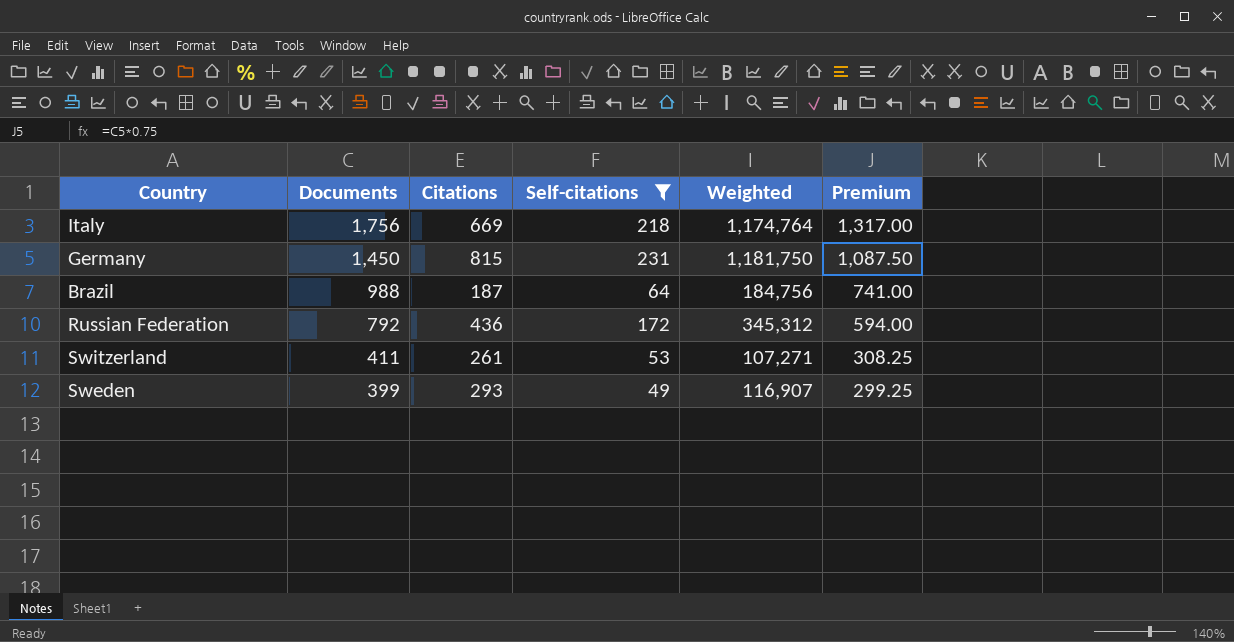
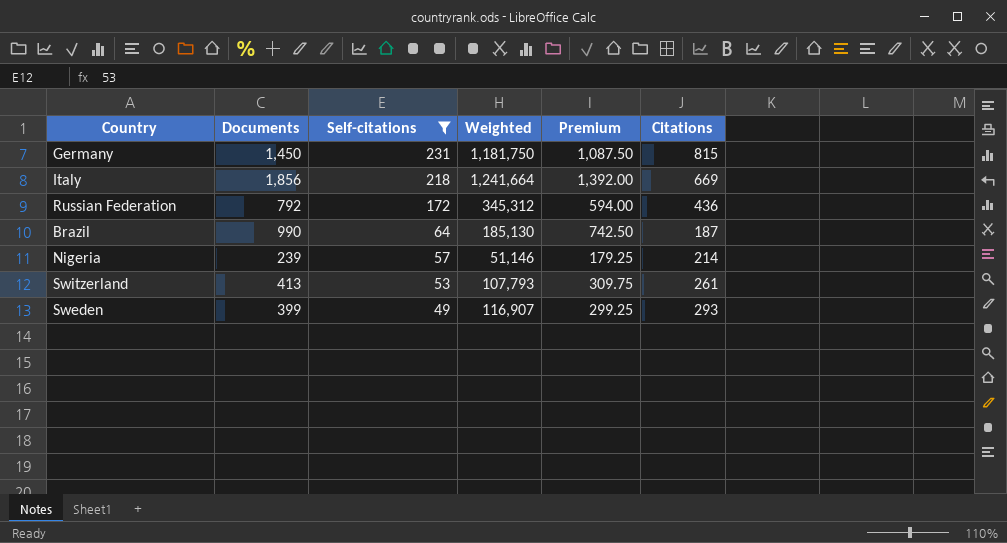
row order: Documents descending -> Self-citations descending
column Citations | position: 3 -> 6
Italy | Documents: 1,756 -> 1,856
Italy | Weighted: 1,174,764 -> 1,241,664
Italy | Premium: 1,317.00 -> 1,392.00
Brazil | Documents: 988 -> 990
Brazil | Weighted: 184,756 -> 185,130
Brazil | Premium: 741.00 -> 742.50
row Nigeria: none -> 239 | 57 | 51,146 | 179.25 | 214
Switzerland | Documents: 411 -> 413
Switzerland | Weighted: 107,271 -> 107,793
Switzerland | Premium: 308.25 -> 309.75

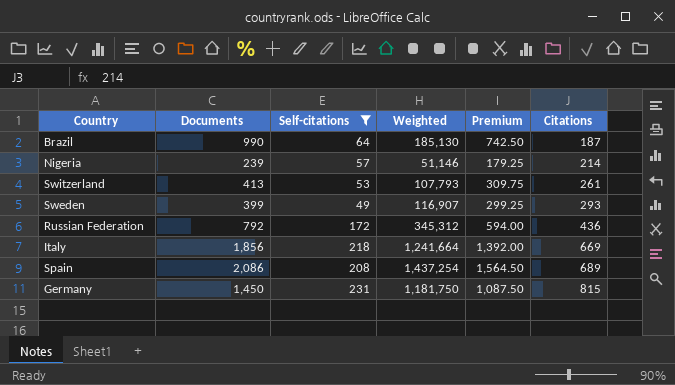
row order: Self-citations descending -> Citations ascending
row Spain: none -> 2,086 | 208 | 1,437,254 | 1,564.50 | 689

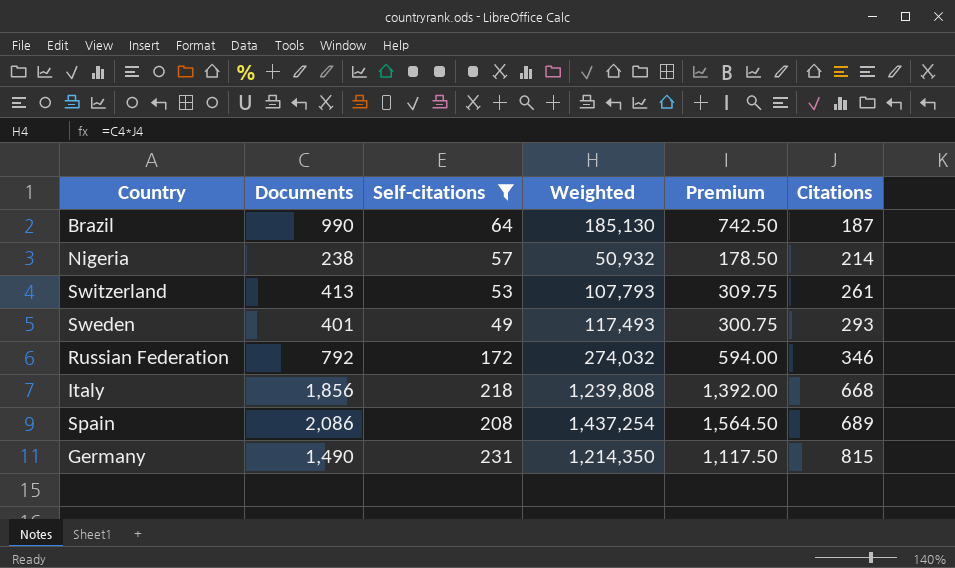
Nigeria | Documents: 239 -> 238
Nigeria | Weighted: 51,146 -> 50,932
Nigeria | Premium: 179.25 -> 178.50
Sweden | Documents: 399 -> 401
Sweden | Weighted: 116,907 -> 117,493
Sweden | Premium: 299.25 -> 300.75
Russian Federation | Weighted: 345,312 -> 274,032
Russian Federation | Citations: 436 -> 346
Italy | Weighted: 1,241,664 -> 1,239,808
Italy | Citations: 669 -> 668
Germany | Documents: 1,450 -> 1,490
Germany | Weighted: 1,181,750 -> 1,214,350
Germany | Premium: 1,087.50 -> 1,117.50

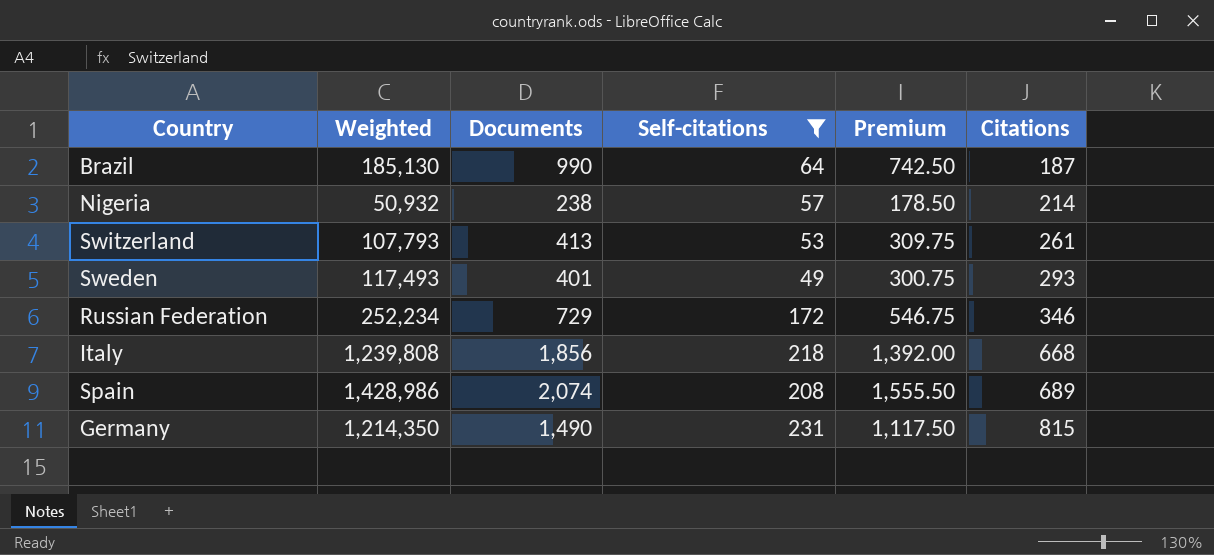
column Weighted | position: 4 -> 2
Russian Federation | Weighted: 274,032 -> 252,234
Russian Federation | Documents: 792 -> 729
Russian Federation | Premium: 594.00 -> 546.75
Spain | Weighted: 1,437,254 -> 1,428,986
Spain | Documents: 2,086 -> 2,074
Spain | Premium: 1,564.50 -> 1,555.50

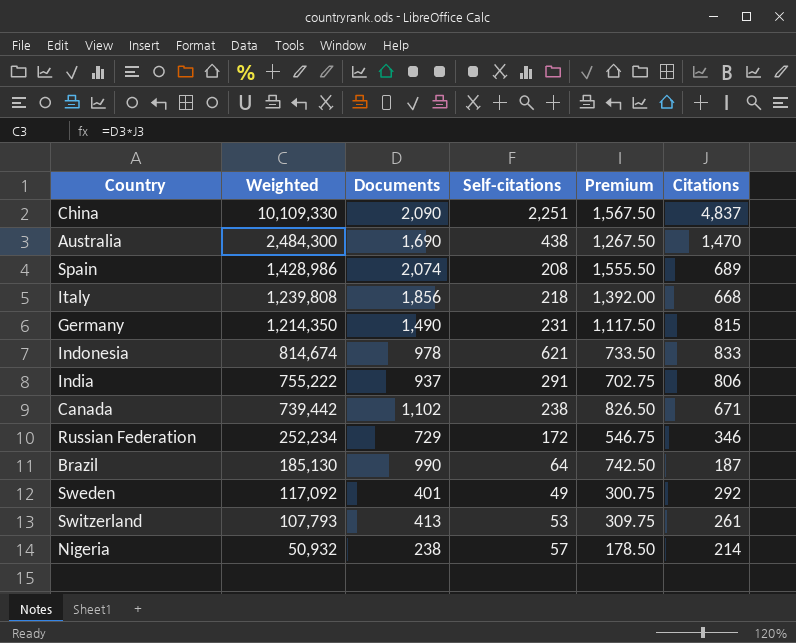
filter: Self-citations <= 231 -> none
row order: Citations ascending -> Weighted descending
Sweden | Weighted: 117,493 -> 117,092
Sweden | Citations: 293 -> 292

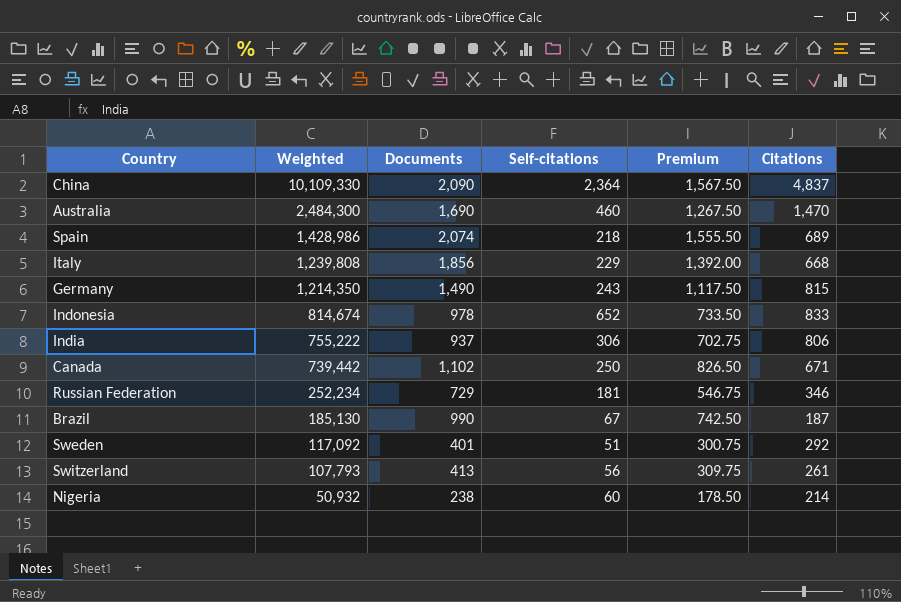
China | Self-citations: 2,251 -> 2,364
Australia | Self-citations: 438 -> 460
Spain | Self-citations: 208 -> 218
Italy | Self-citations: 218 -> 229
Germany | Self-citations: 231 -> 243
Indonesia | Self-citations: 621 -> 652
India | Self-citations: 291 -> 306
Canada | Self-citations: 238 -> 250
Russian Federation | Self-citations: 172 -> 181
Brazil | Self-citations: 64 -> 67
Sweden | Self-citations: 49 -> 51
Switzerland | Self-citations: 53 -> 56
Nigeria | Self-citations: 57 -> 60

